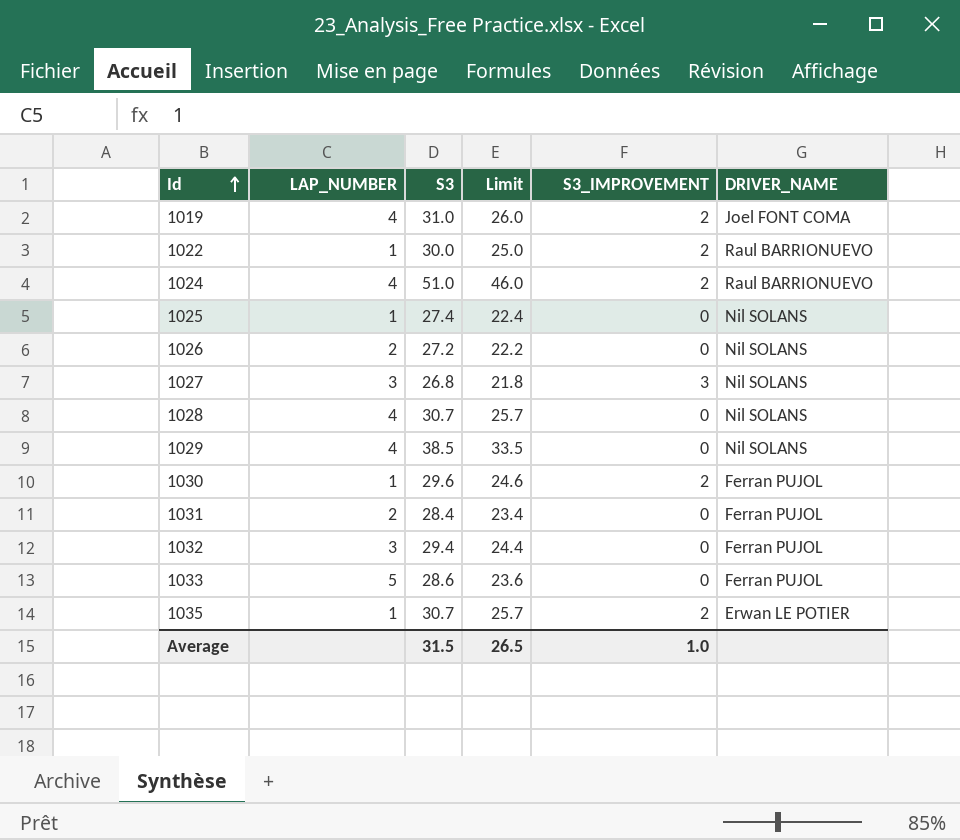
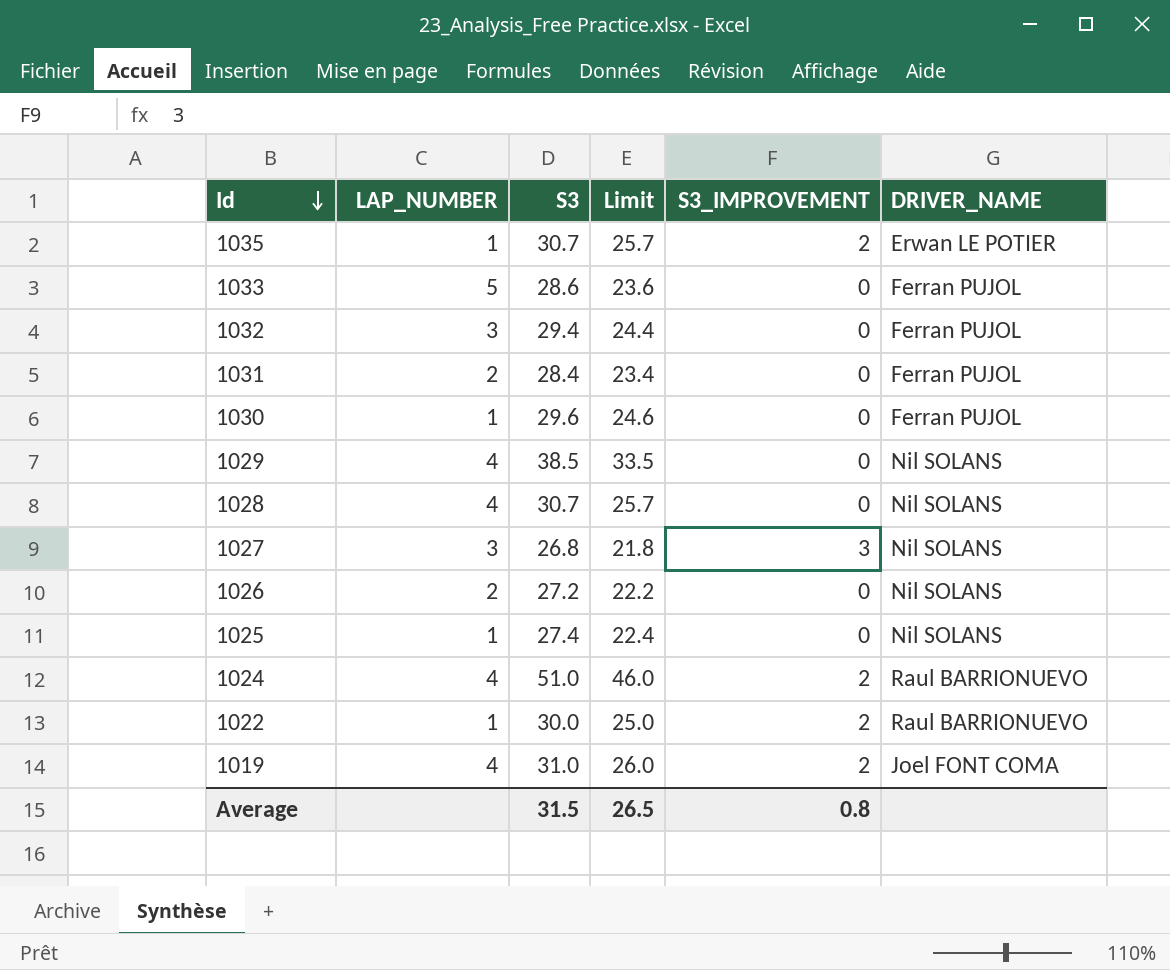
row order: Id ascending -> Id descending
1030 | S3_IMPROVEMENT: 2 -> 0
Average | S3_IMPROVEMENT: 1.0 -> 0.8

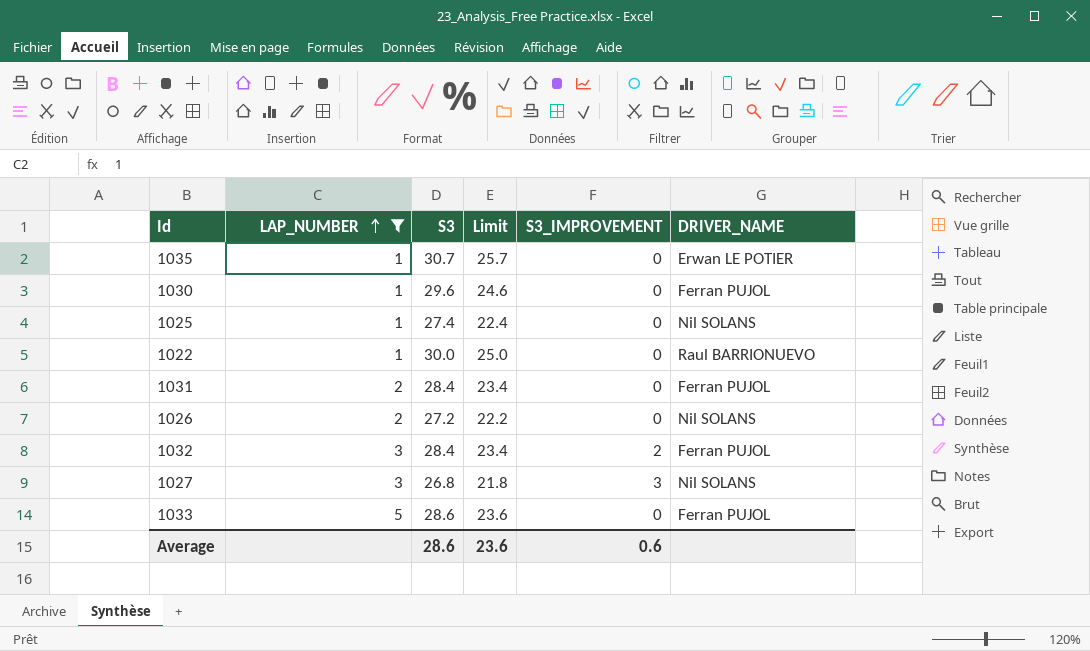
filter: none -> LAP_NUMBER != 4
row order: Id descending -> LAP_NUMBER ascending
1035 | S3_IMPROVEMENT: 2 -> 0
1022 | S3_IMPROVEMENT: 2 -> 0
1032 | S3: 29.4 -> 28.4
1032 | Limit: 24.4 -> 23.4
1032 | S3_IMPROVEMENT: 0 -> 2
Average | S3: 31.5 -> 28.6
Average | Limit: 26.5 -> 23.6
Average | S3_IMPROVEMENT: 0.8 -> 0.6

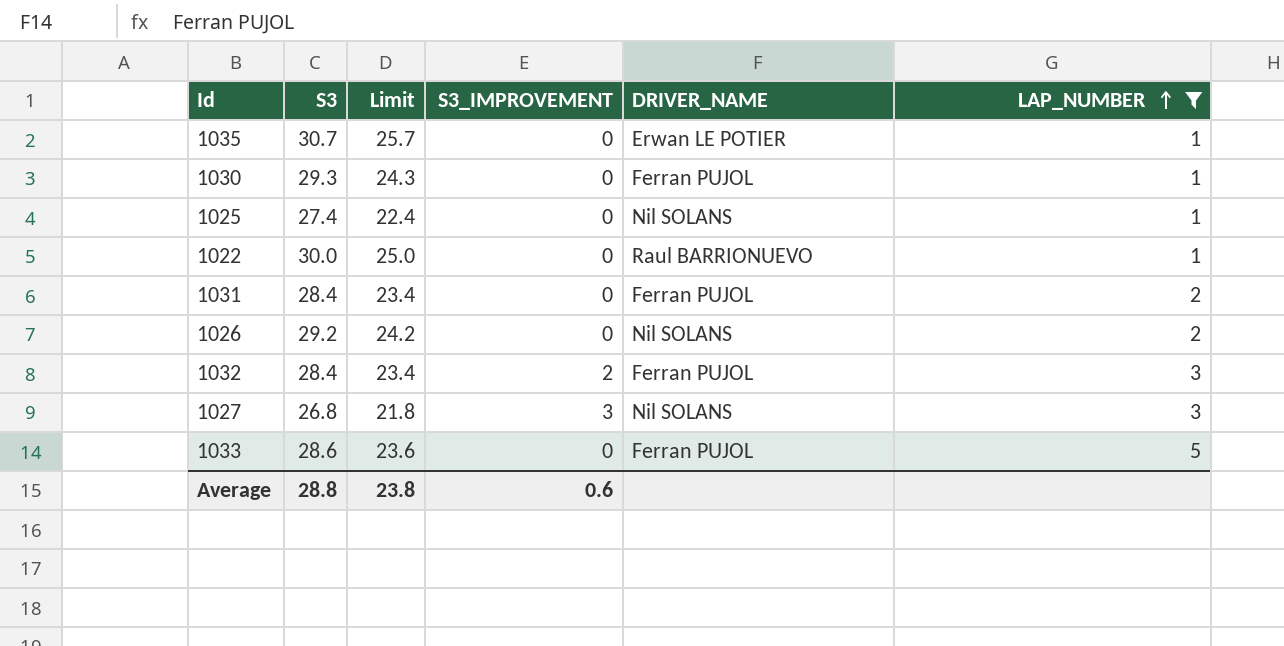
column LAP_NUMBER | position: 2 -> 6
1030 | S3: 29.6 -> 29.3
1030 | Limit: 24.6 -> 24.3
1026 | S3: 27.2 -> 29.2
1026 | Limit: 22.2 -> 24.2
Average | S3: 28.6 -> 28.8
Average | Limit: 23.6 -> 23.8

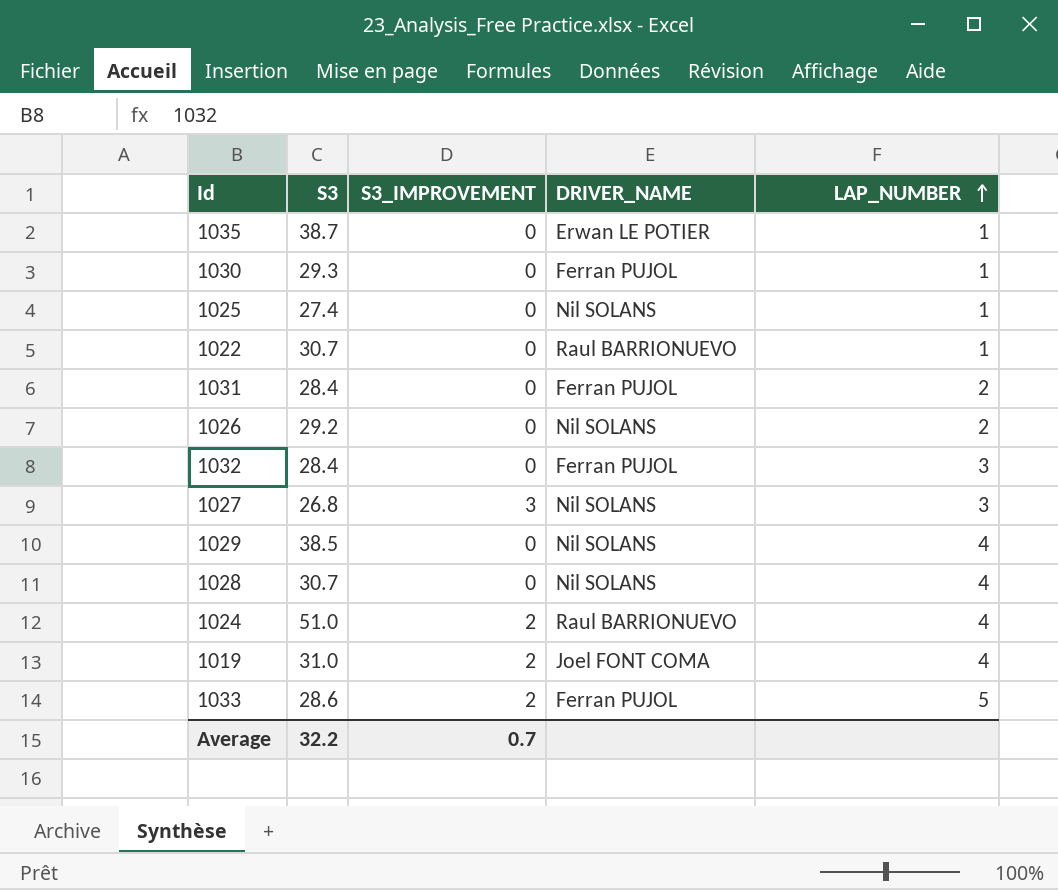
filter: LAP_NUMBER != 4 -> none
column Limit | formula: [S3] - 5 -> none
1035 | S3: 30.7 -> 38.7
1022 | S3: 30.0 -> 30.7
1032 | S3_IMPROVEMENT: 2 -> 0
1033 | S3_IMPROVEMENT: 0 -> 2
Average | S3: 28.8 -> 32.2
Average | S3_IMPROVEMENT: 0.6 -> 0.7

